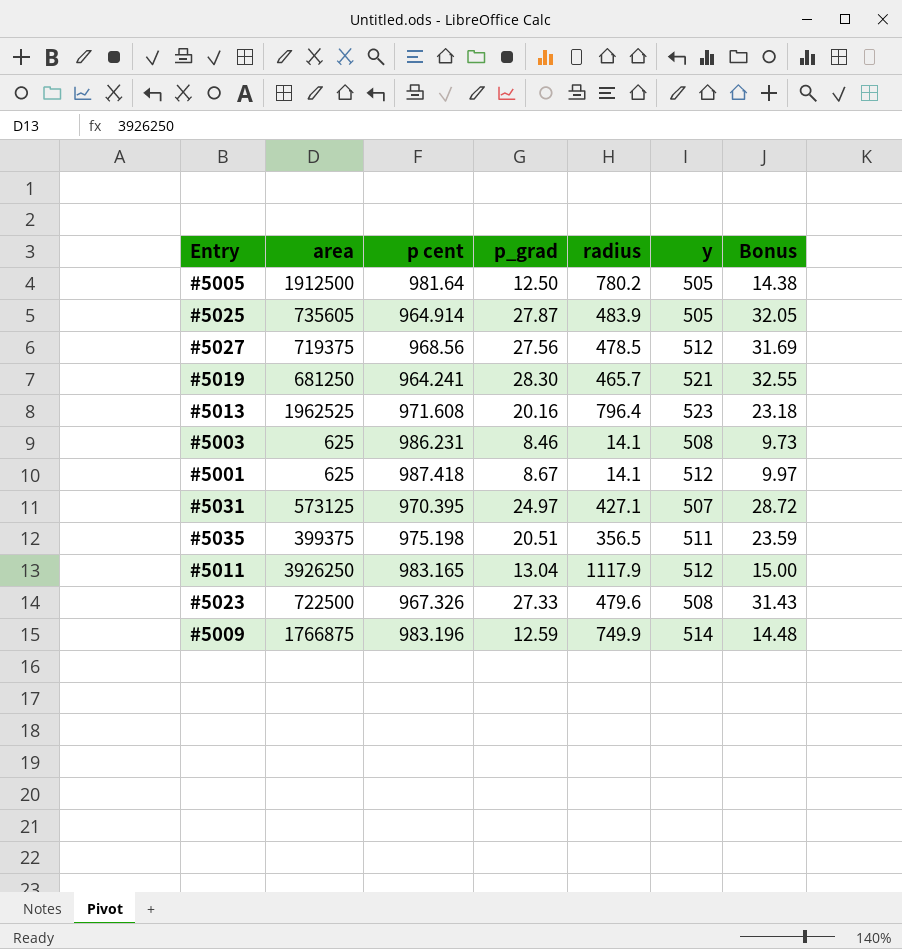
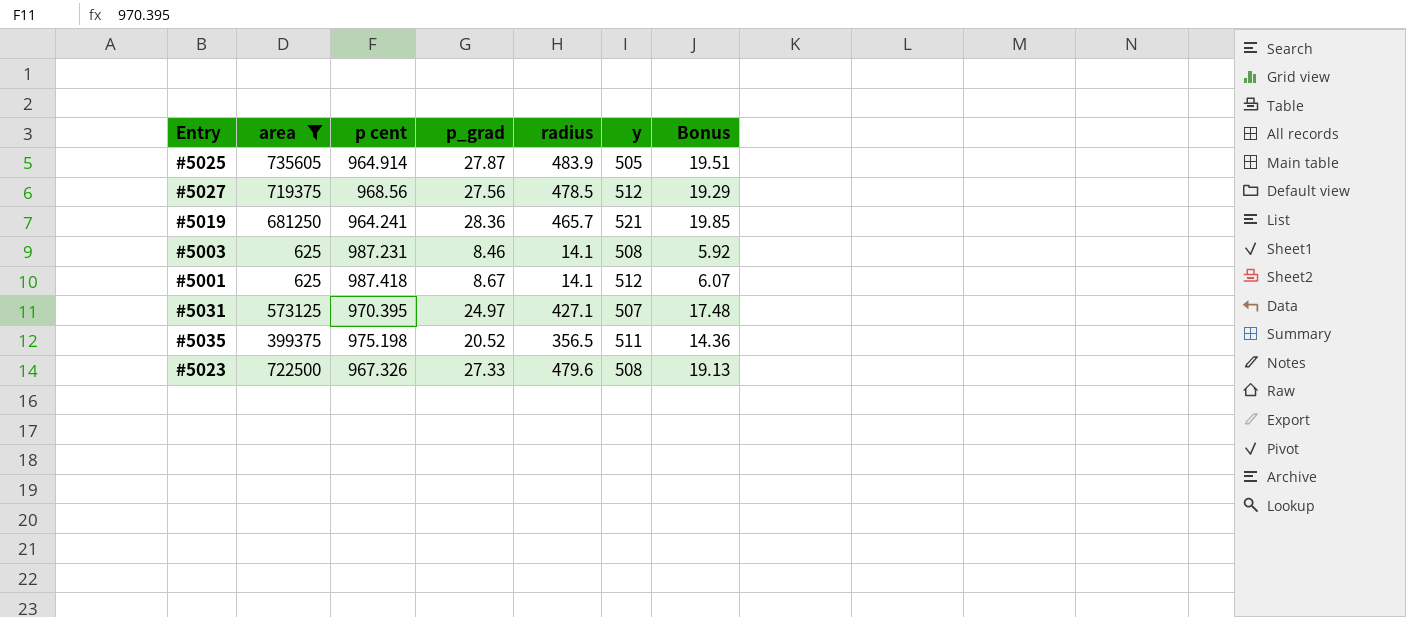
filter: none -> area <= 735605
column Bonus | formula: [p_grad] * 1.15 -> [p_grad] * 0.7
#5019 | p_grad: 28.30 -> 28.36
#5003 | p cent: 986.231 -> 987.231
#5035 | p_grad: 20.51 -> 20.52

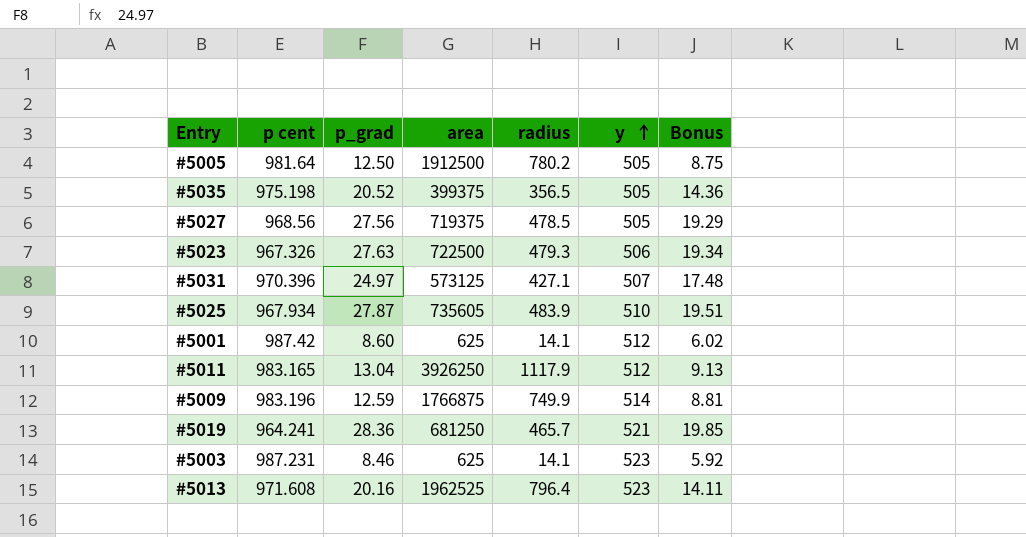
filter: area <= 735605 -> none
row order: none -> y ascending
column area | position: 2 -> 4
#5035 | y: 511 -> 505
#5027 | y: 512 -> 505
#5023 | p_grad: 27.33 -> 27.63
#5023 | radius: 479.6 -> 479.3
#5023 | y: 508 -> 506
#5023 | Bonus: 19.13 -> 19.34
#5031 | p cent: 970.395 -> 970.396
#5025 | p cent: 964.914 -> 967.934
#5025 | y: 505 -> 510
#5001 | p cent: 987.418 -> 987.42
#5001 | p_grad: 8.67 -> 8.60
#5001 | Bonus: 6.07 -> 6.02
#5003 | y: 508 -> 523

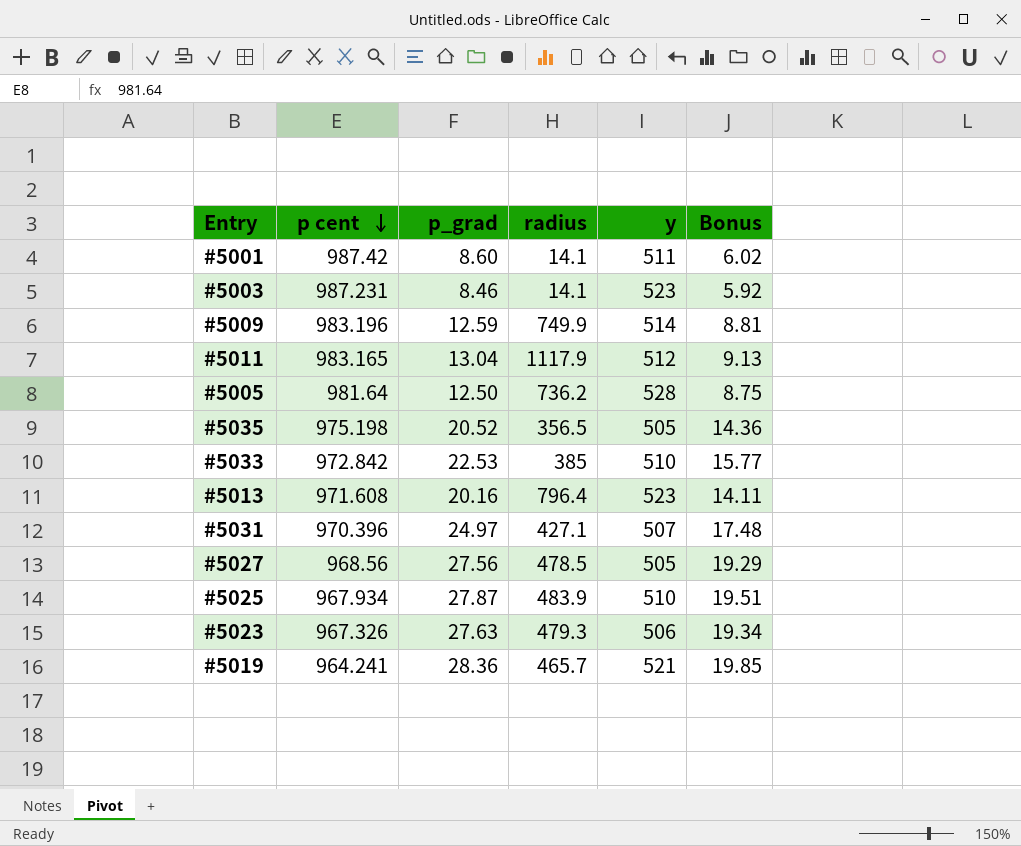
row order: y ascending -> p cent descending
column area | position: 4 -> none
#5001 | y: 512 -> 511
#5005 | radius: 780.2 -> 736.2
#5005 | y: 505 -> 528
row #5033: none -> 972.842 | 22.53 | 385 | 510 | 15.77

